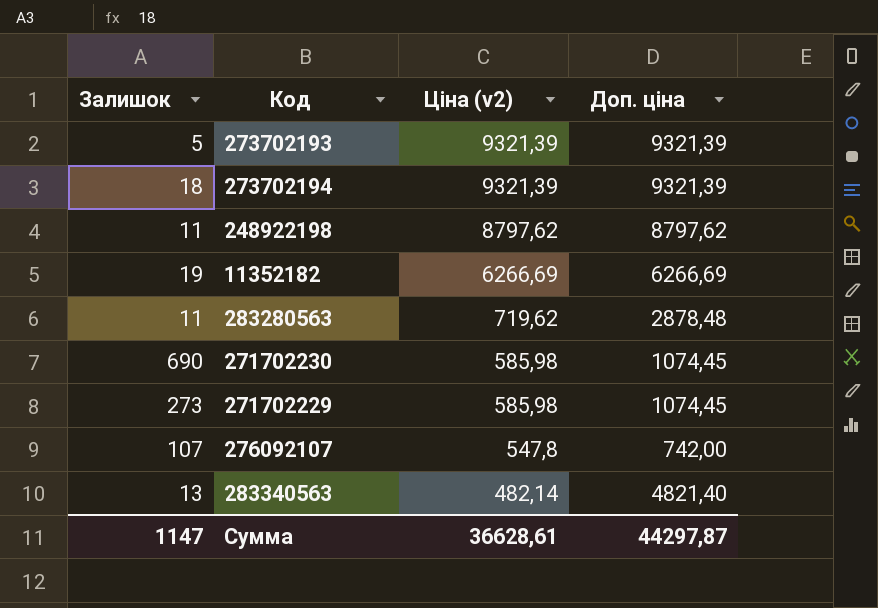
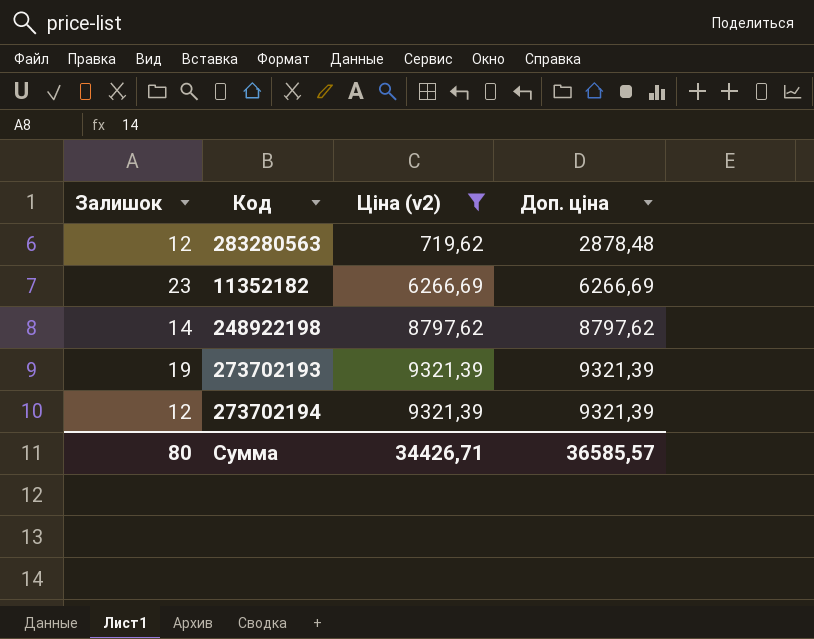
filter: none -> Ціна (v2) >= 719,62
row order: Ціна (v2) descending -> Ціна (v2) ascending
283280563 | Залишок: 11 -> 12
11352182 | Залишок: 19 -> 23
248922198 | Залишок: 11 -> 14
273702193 | Залишок: 5 -> 19
273702194 | Залишок: 18 -> 12
Сумма | Залишок: 1147 -> 80
Сумма | Ціна (v2): 36628,61 -> 34426,71
Сумма | Доп. ціна: 44297,87 -> 36585,57

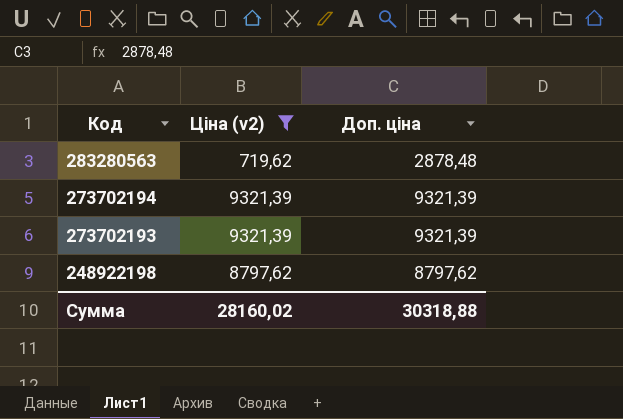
row order: Ціна (v2) ascending -> Код descending
column Залишок | position: 1 -> none
row 11352182: 23 | 6266,69 | 6266,69 -> none
Сумма | Ціна (v2): 34426,71 -> 28160,02
Сумма | Доп. ціна: 36585,57 -> 30318,88

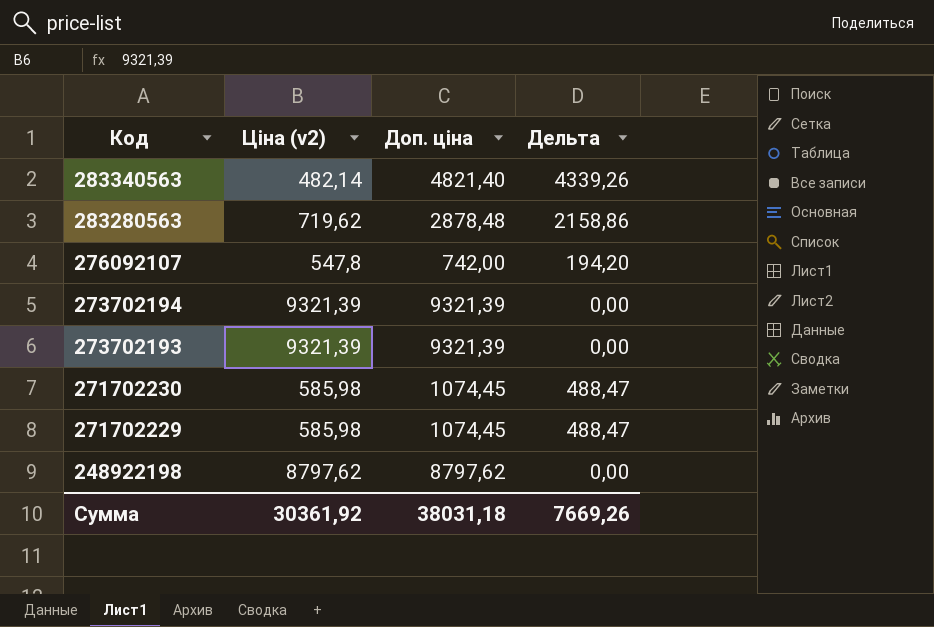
filter: Ціна (v2) >= 719,62 -> none
column Дельта | formula: none -> [Доп. ціна] - [Ціна (v2)]
Сумма | Ціна (v2): 28160,02 -> 30361,92
Сумма | Доп. ціна: 30318,88 -> 38031,18

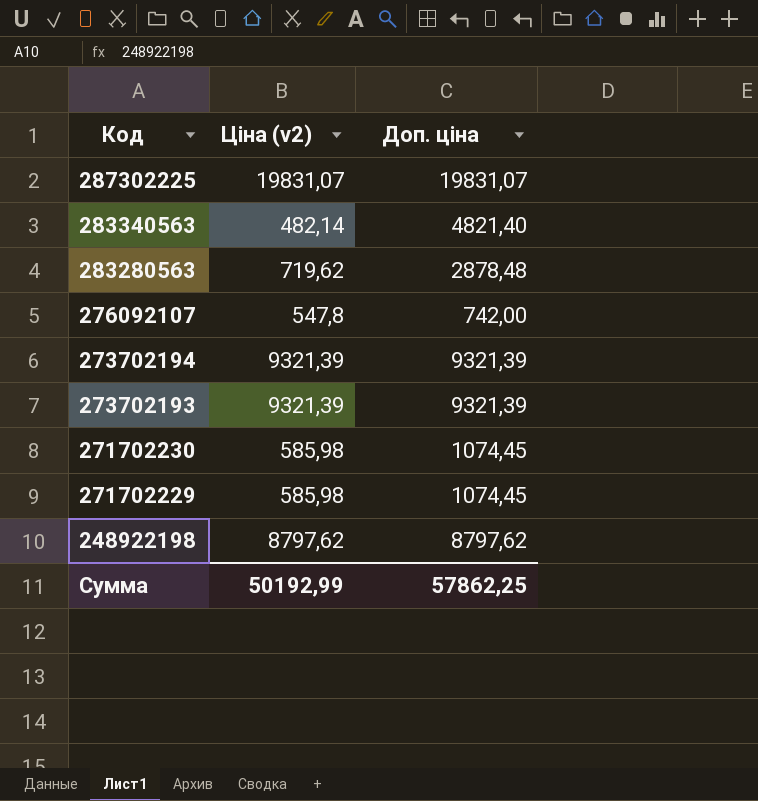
column Дельта | formula: [Доп. ціна] - [Ціна (v2)] -> none
row 287302225: none -> 19831,07 | 19831,07
Сумма | Ціна (v2): 30361,92 -> 50192,99
Сумма | Доп. ціна: 38031,18 -> 57862,25

